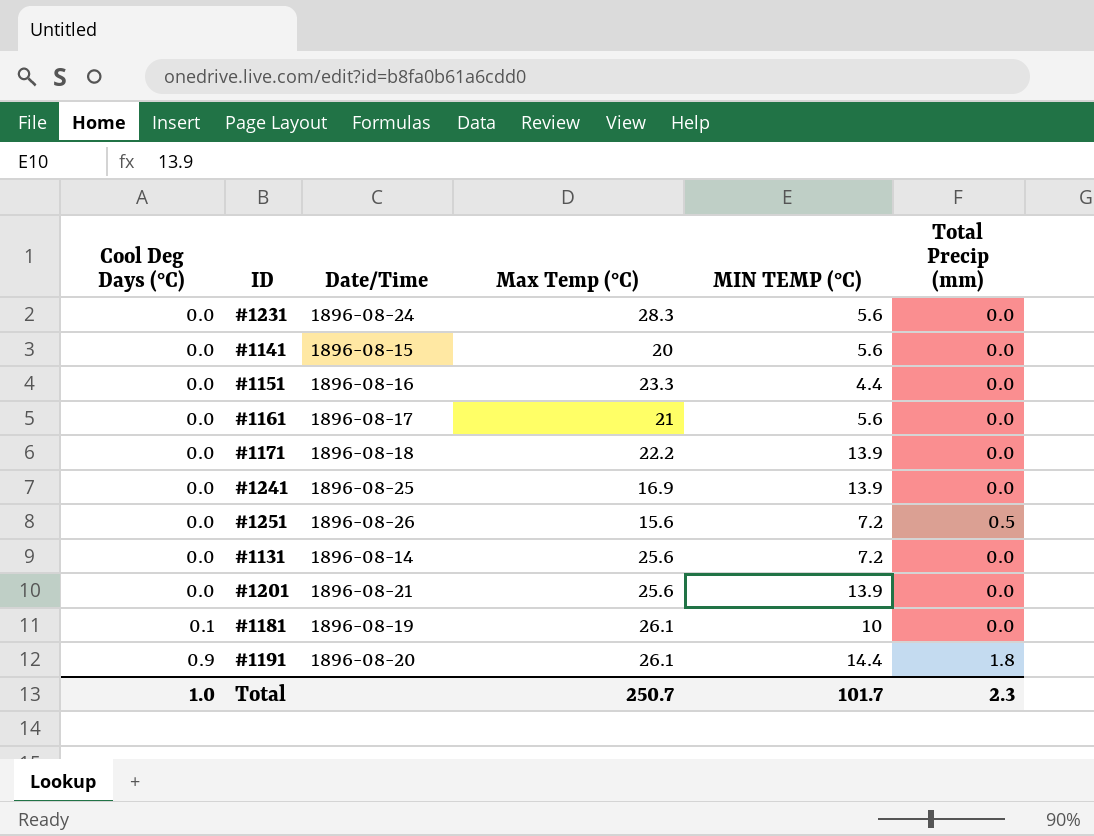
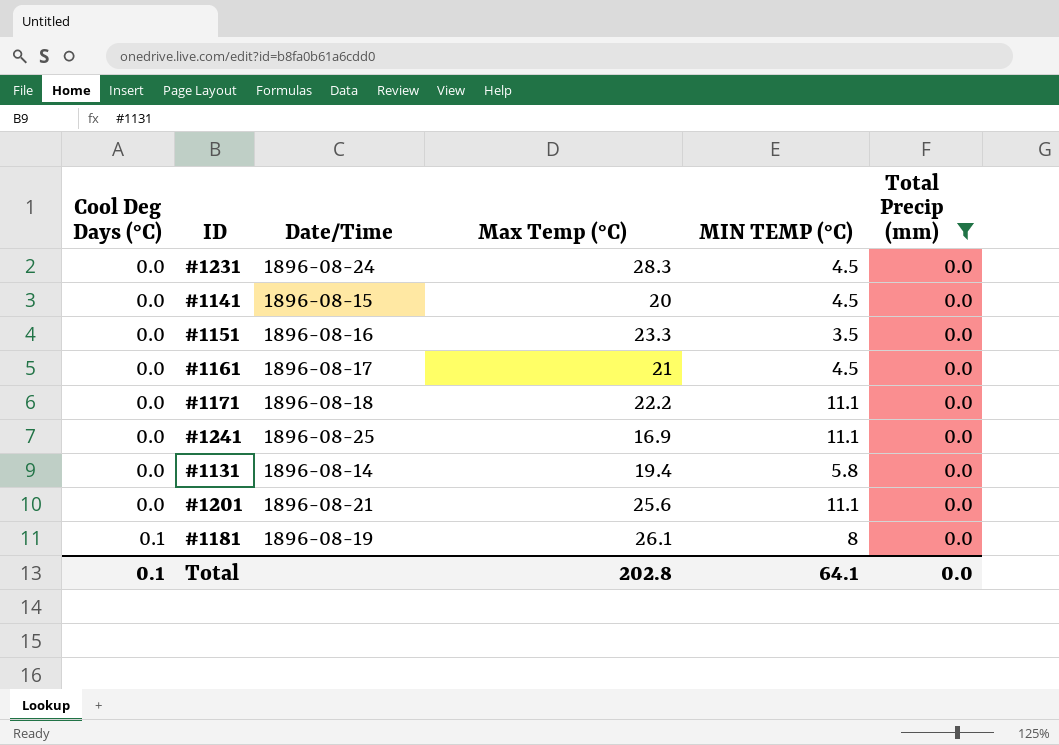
filter: none -> Total Precip (mm) = 0.0
#1231 | MIN TEMP (°C): 5.6 -> 4.5
#1141 | MIN TEMP (°C): 5.6 -> 4.5
#1151 | MIN TEMP (°C): 4.4 -> 3.5
#1161 | MIN TEMP (°C): 5.6 -> 4.5
#1171 | MIN TEMP (°C): 13.9 -> 11.1
#1241 | MIN TEMP (°C): 13.9 -> 11.1
#1131 | Max Temp (°C): 25.6 -> 19.4
#1131 | MIN TEMP (°C): 7.2 -> 5.8
#1201 | MIN TEMP (°C): 13.9 -> 11.1
#1181 | MIN TEMP (°C): 10 -> 8
Total | Cool Deg Days (°C): 1.0 -> 0.1
Total | Max Temp (°C): 250.7 -> 202.8
Total | MIN TEMP (°C): 101.7 -> 64.1
Total | Total Precip (mm): 2.3 -> 0.0

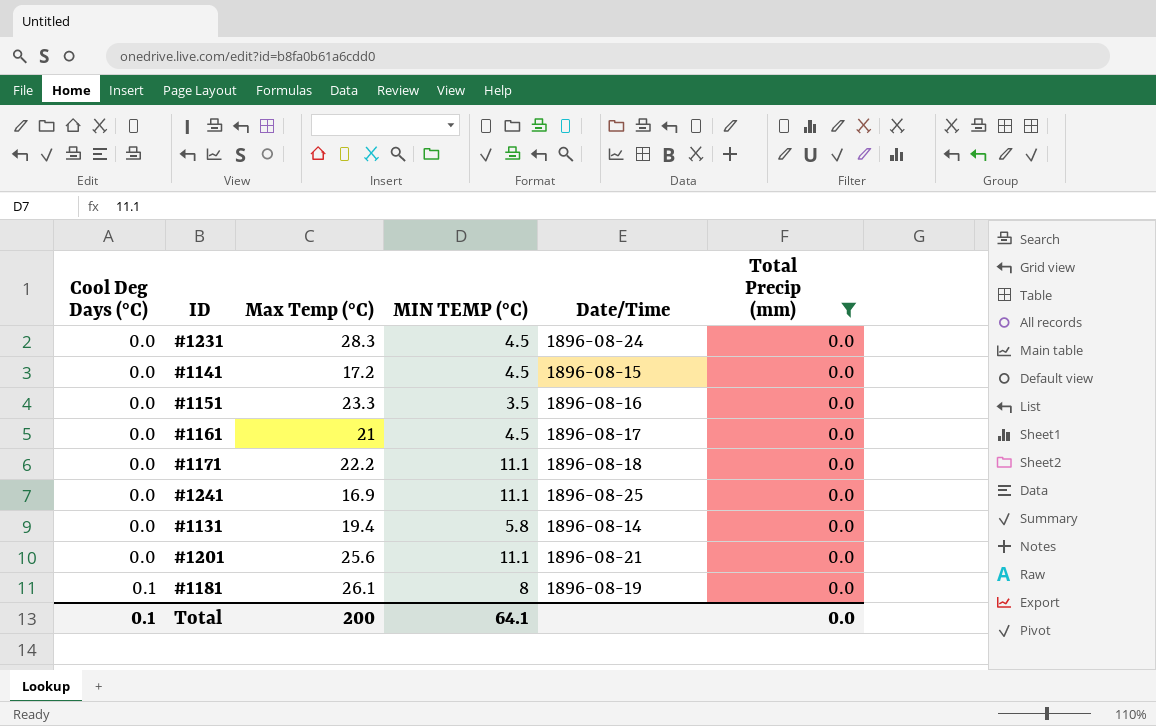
column Date/Time | position: 3 -> 5
#1141 | Max Temp (°C): 20 -> 17.2
Total | Max Temp (°C): 202.8 -> 200

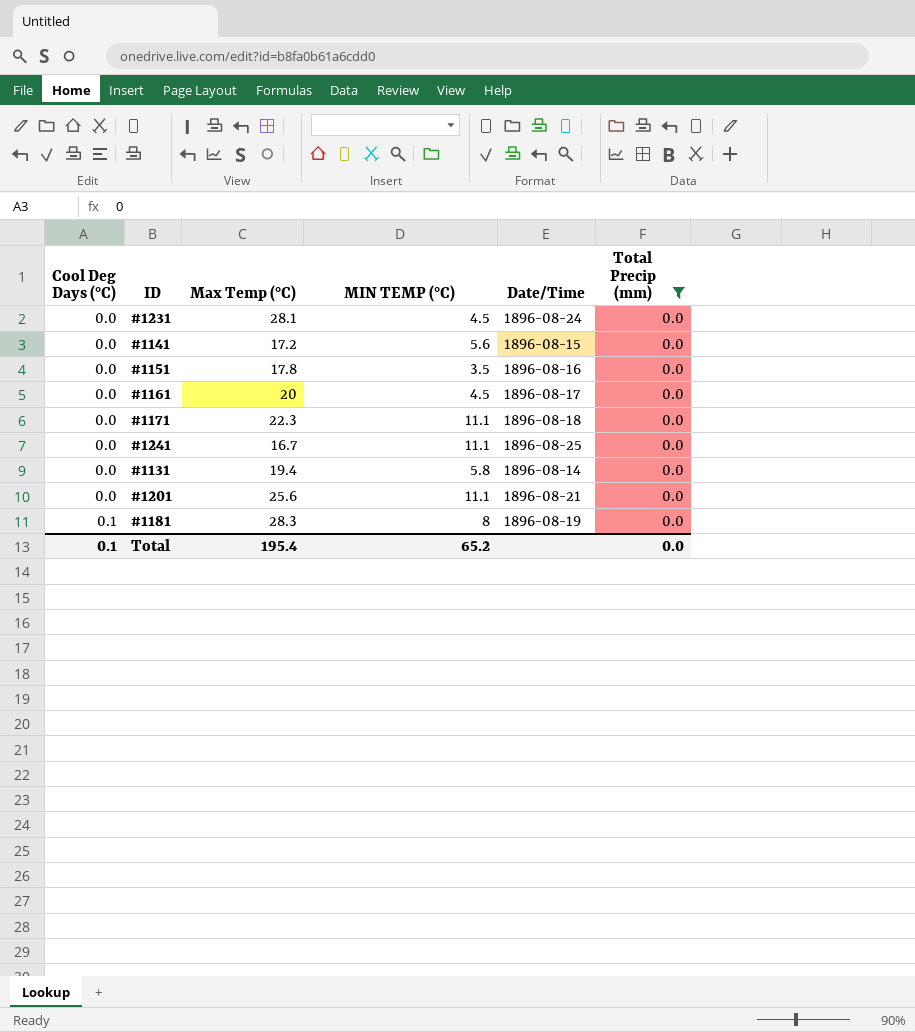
#1231 | Max Temp (°C): 28.3 -> 28.1
#1141 | MIN TEMP (°C): 4.5 -> 5.6
#1151 | Max Temp (°C): 23.3 -> 17.8
#1161 | Max Temp (°C): 21 -> 20
#1171 | Max Temp (°C): 22.2 -> 22.3
#1241 | Max Temp (°C): 16.9 -> 16.7
#1181 | Max Temp (°C): 26.1 -> 28.3
Total | Max Temp (°C): 200 -> 195.4
Total | MIN TEMP (°C): 64.1 -> 65.2

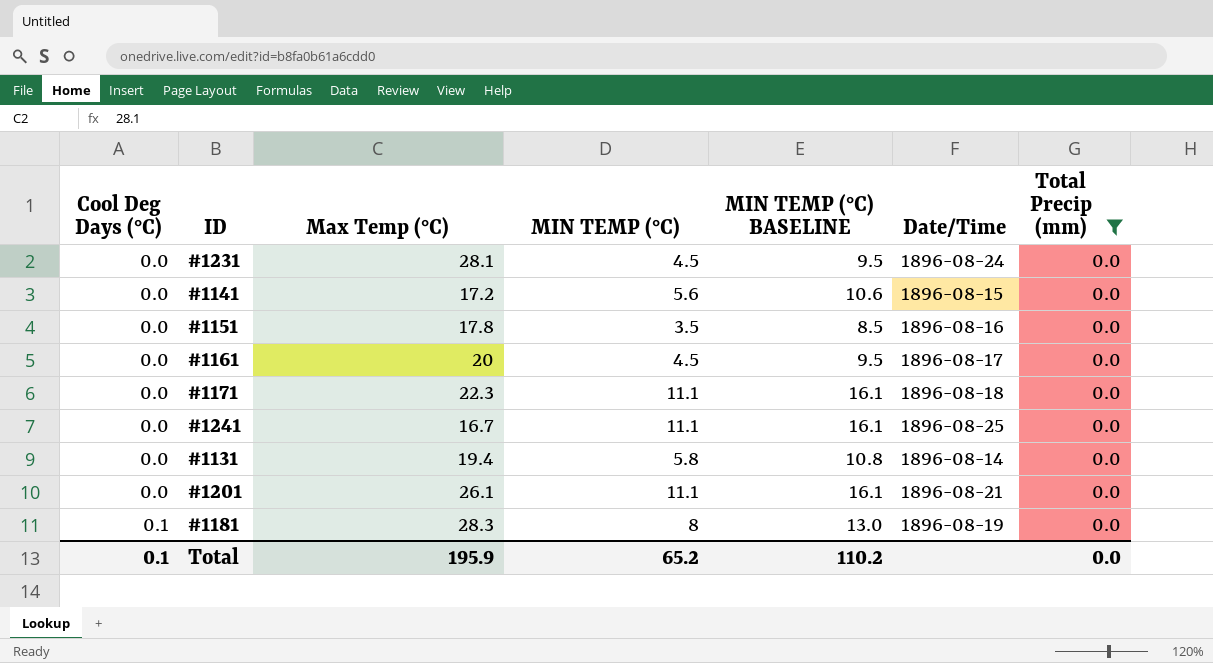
column MIN TEMP (°C) BASELINE | formula: none -> [MIN TEMP (°C)] + 5
#1201 | Max Temp (°C): 25.6 -> 26.1
Total | Max Temp (°C): 195.4 -> 195.9

